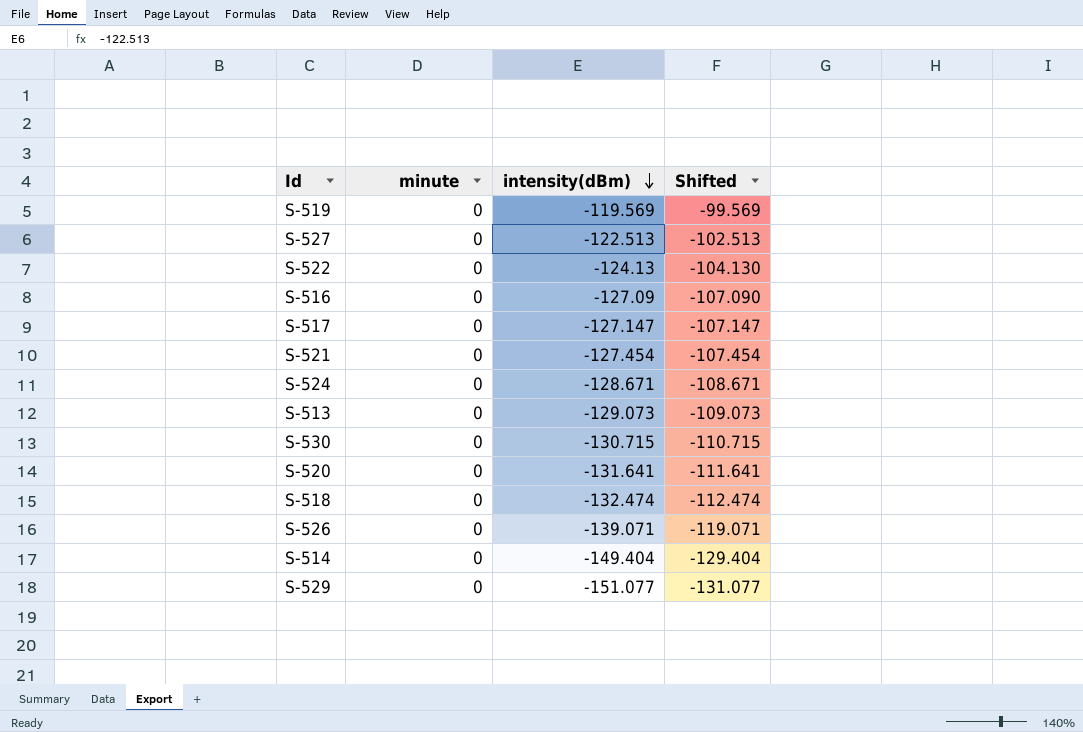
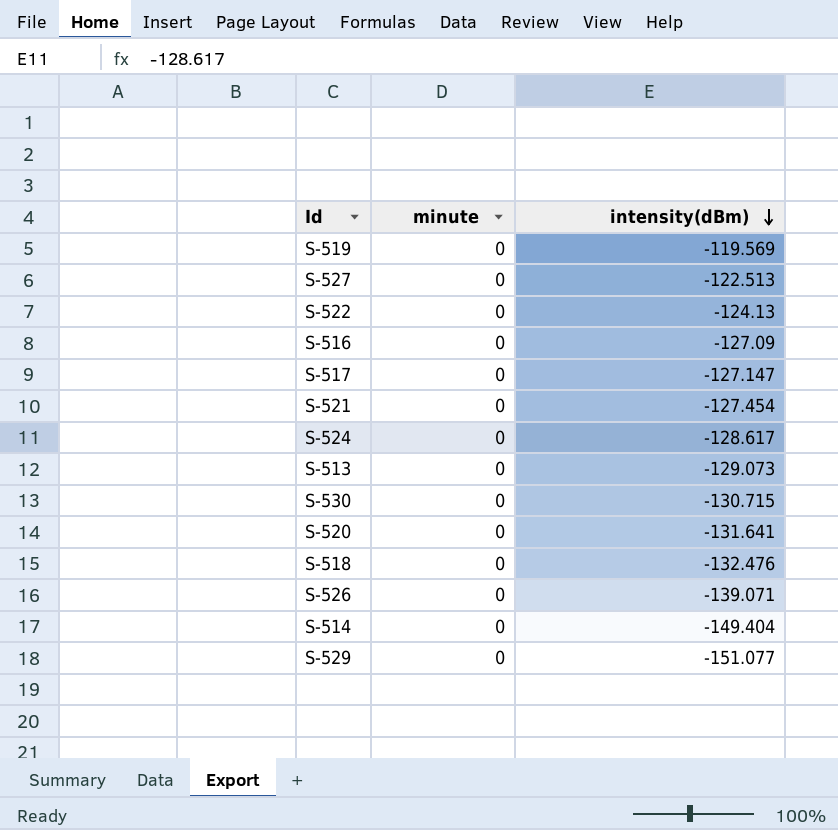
column Shifted | formula: [intensity(dBm)] + 20 -> none
S-524 | intensity(dBm): -128.671 -> -128.617
S-518 | intensity(dBm): -132.474 -> -132.476

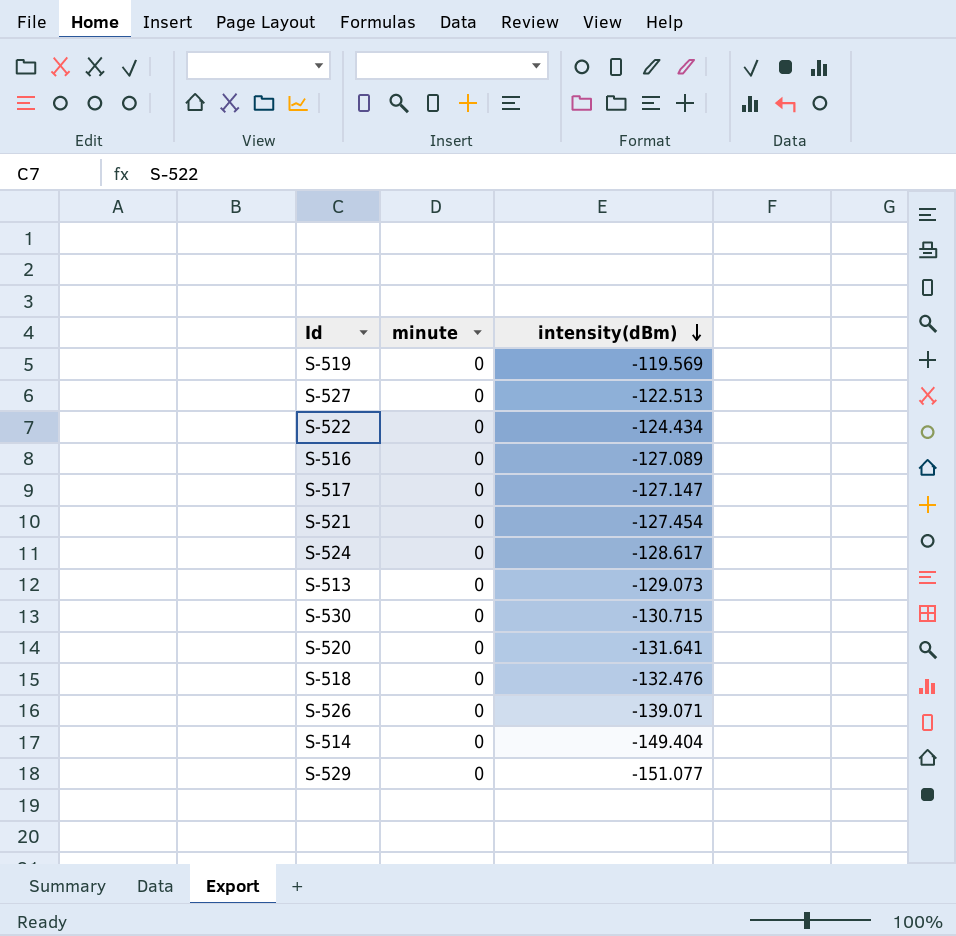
S-522 | intensity(dBm): -124.13 -> -124.434
S-516 | intensity(dBm): -127.09 -> -127.089

